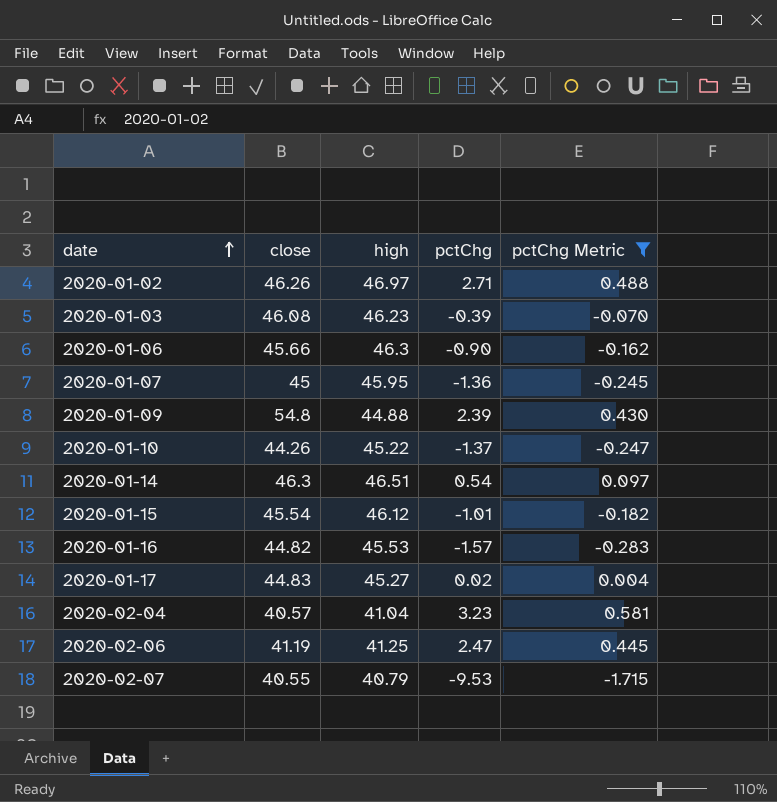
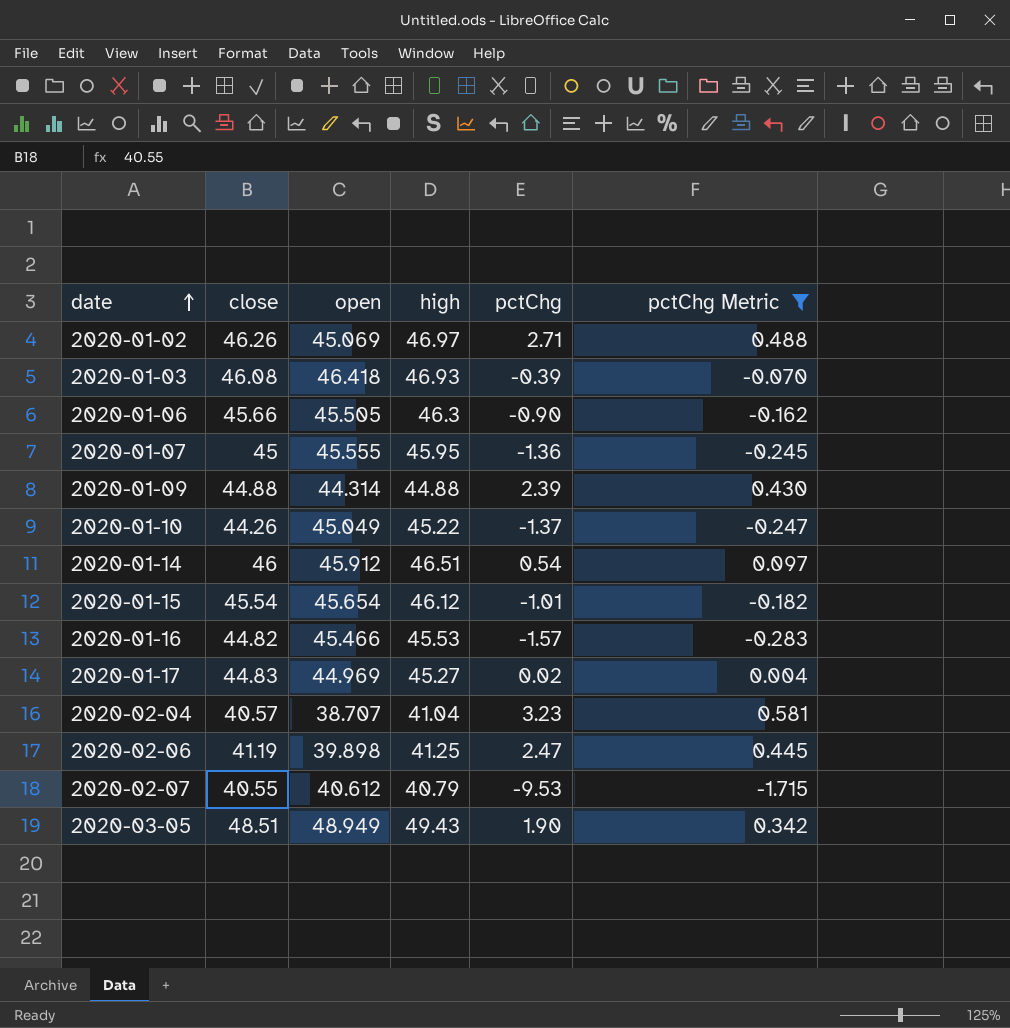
column open | position: none -> 3
2020-01-03 | high: 46.23 -> 46.93
2020-01-09 | close: 54.8 -> 44.88
2020-01-14 | close: 46.3 -> 46
row 2020-03-05: none -> 48.51 | 48.949 | 49.43 | 1.90 | 0.342

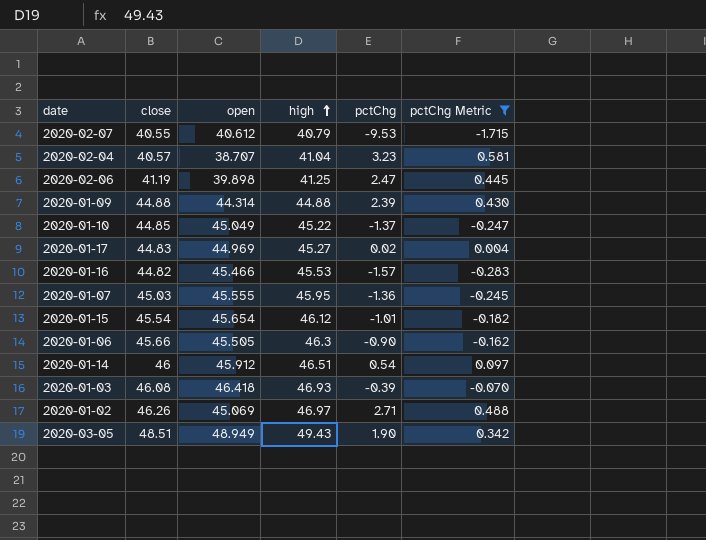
row order: date ascending -> high ascending
2020-01-10 | close: 44.26 -> 44.85
2020-01-07 | close: 45 -> 45.03

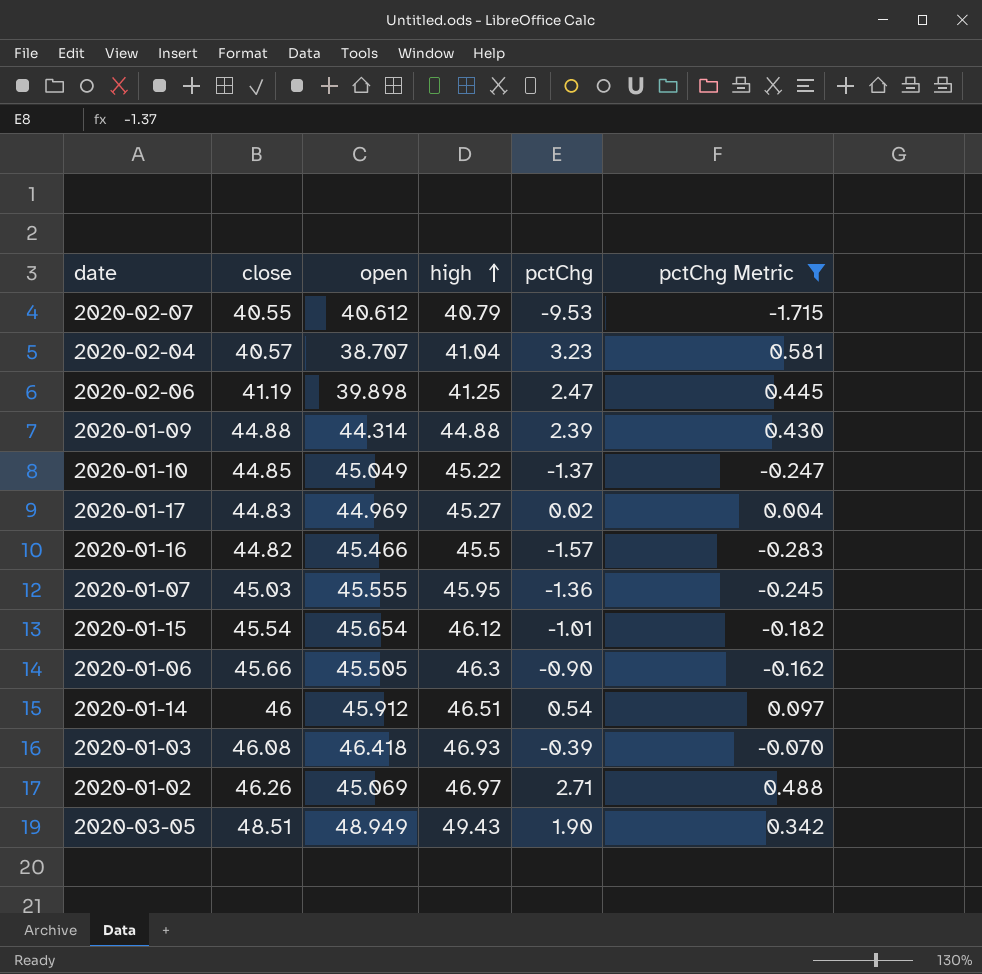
2020-01-16 | high: 45.53 -> 45.5

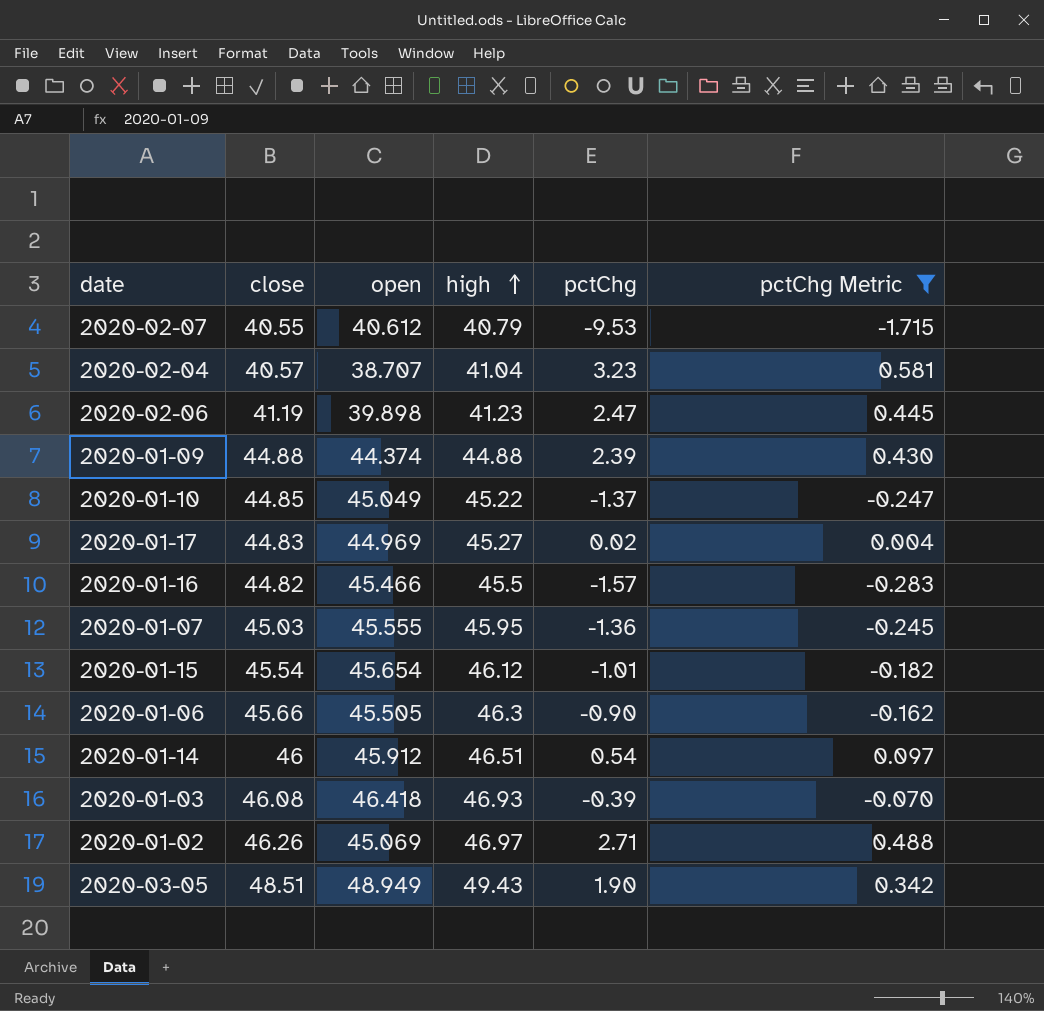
2020-02-06 | high: 41.25 -> 41.23
2020-01-09 | open: 44.314 -> 44.374

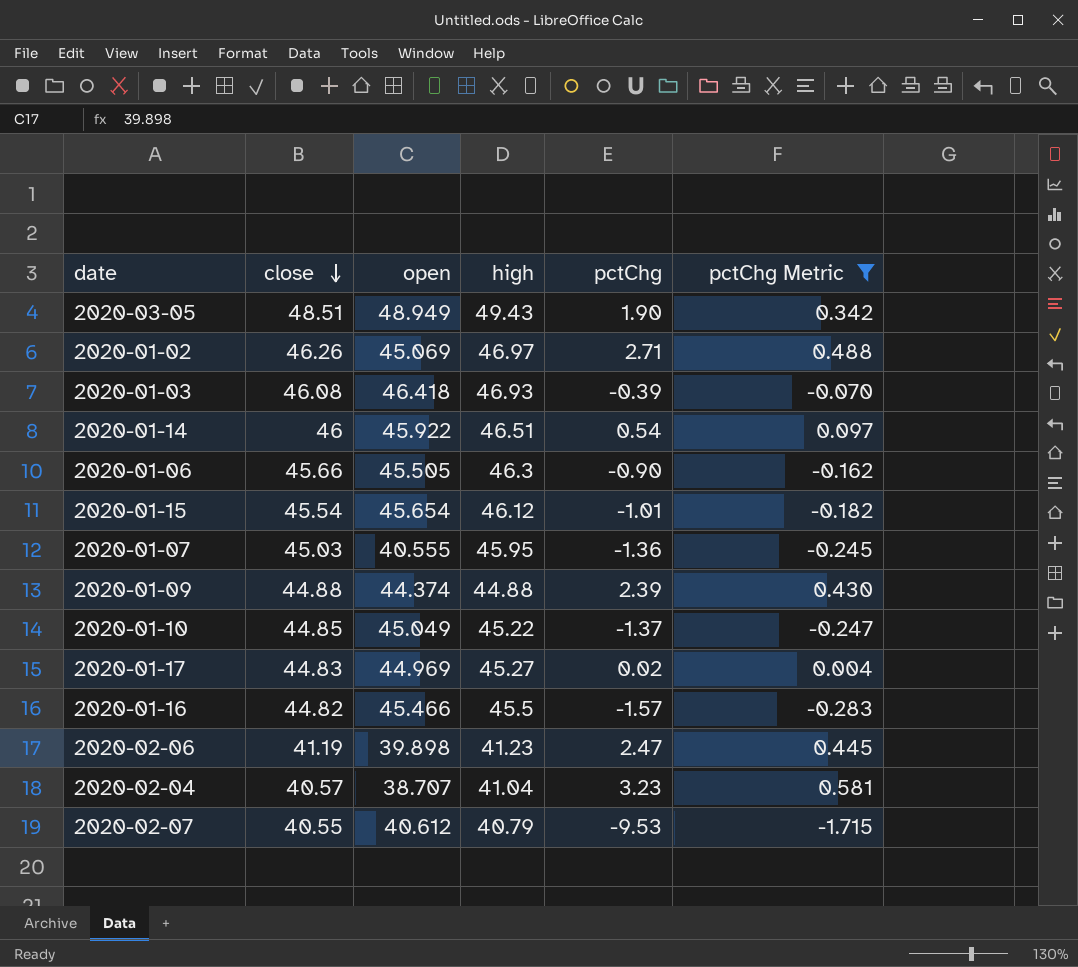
row order: high ascending -> close descending
2020-01-14 | open: 45.912 -> 45.922
2020-01-07 | open: 45.555 -> 40.555

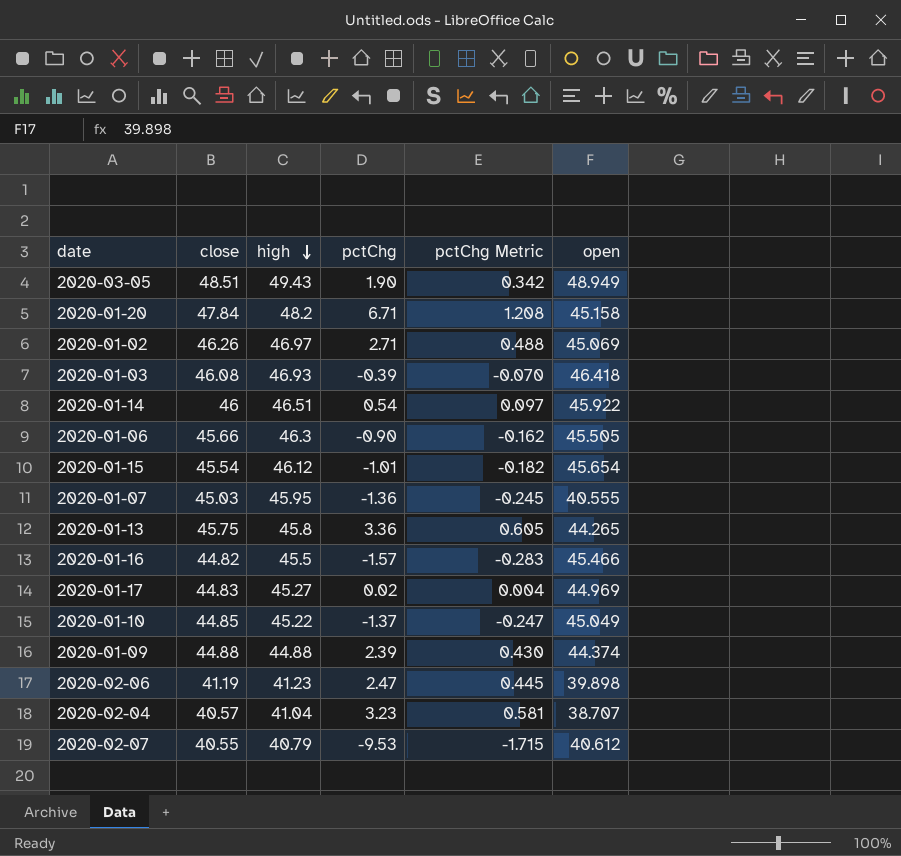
filter: pctChg Metric <= 0.581 -> none
row order: close descending -> high descending
column open | position: 3 -> 6

